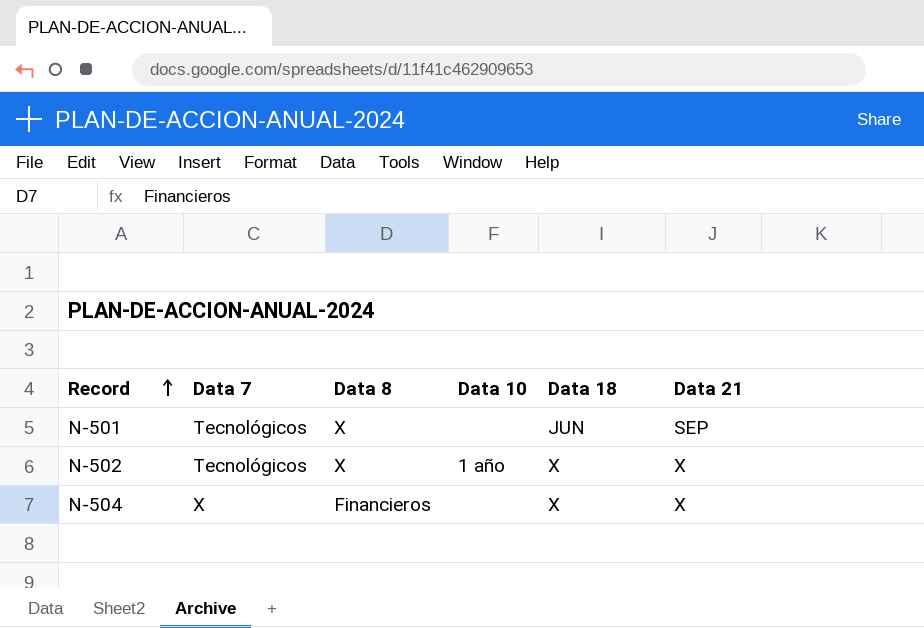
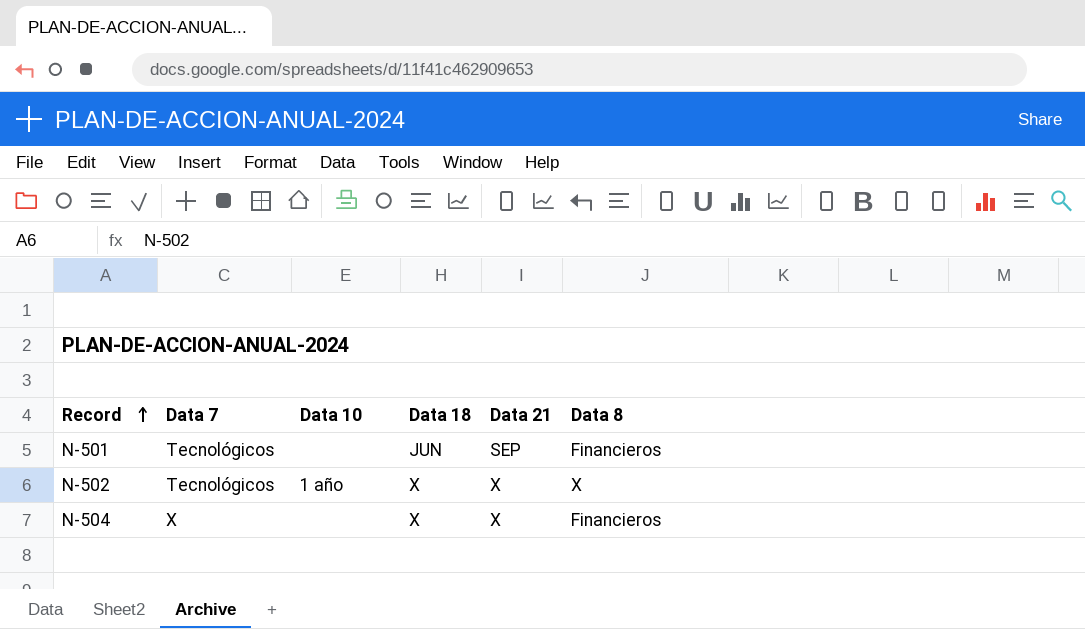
column Data 8 | position: 3 -> 6
N-501 | Data 8: X -> Financieros

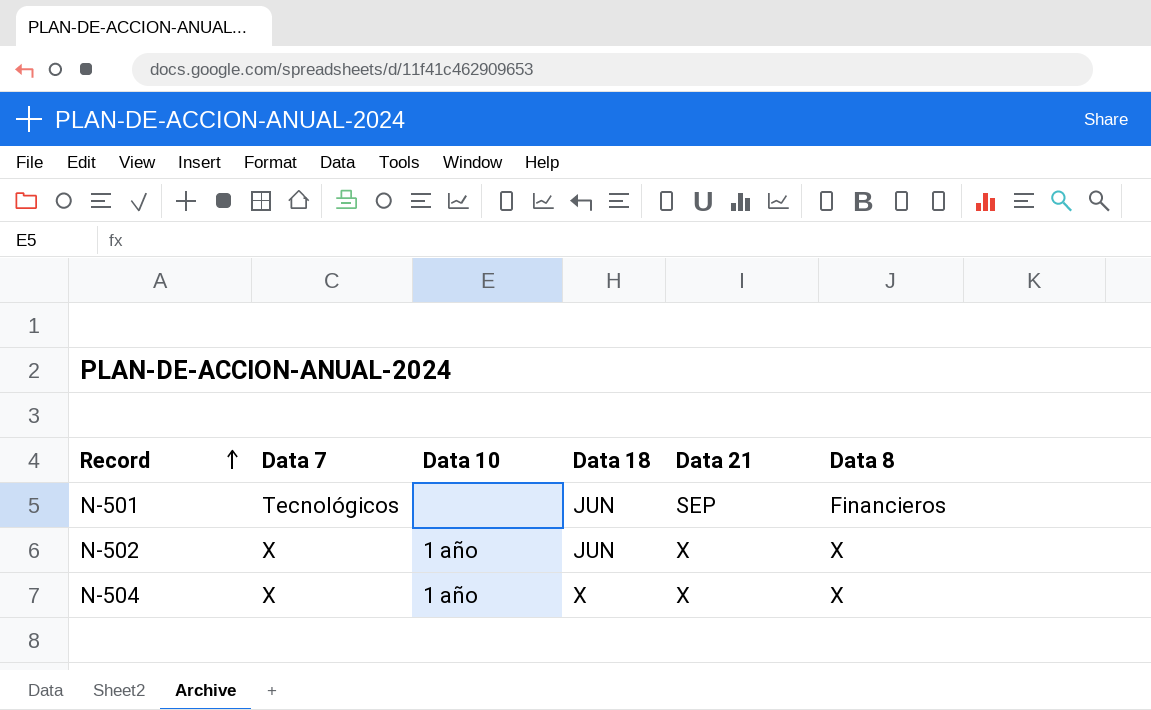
N-502 | Data 7: Tecnológicos -> X
N-502 | Data 18: X -> JUN
N-504 | Data 10: none -> 1 año
N-504 | Data 8: Financieros -> X

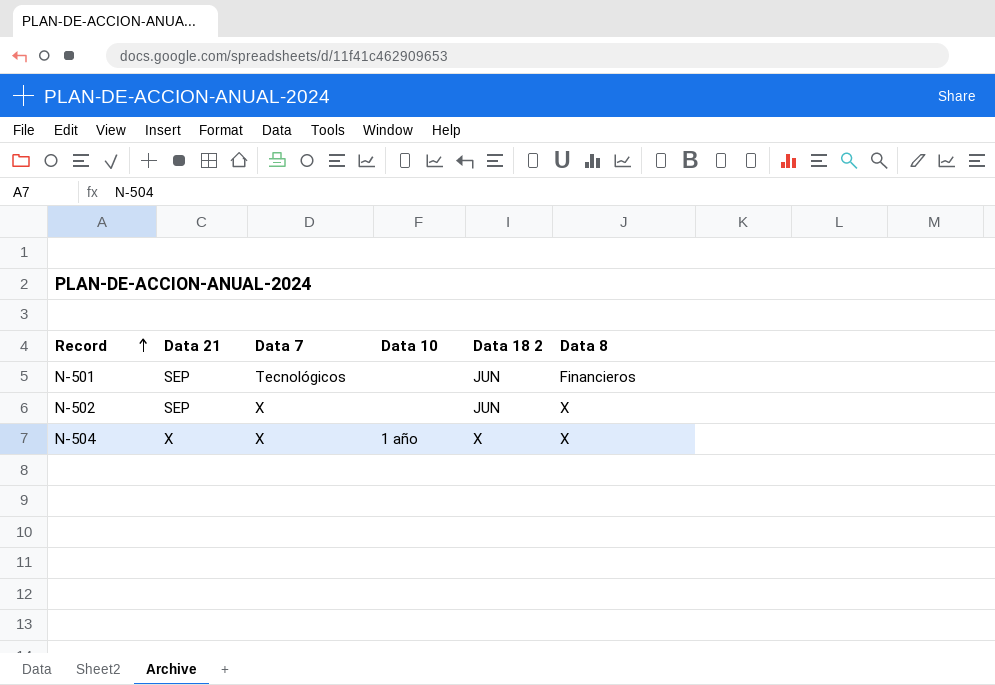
column Data 21 | position: 5 -> 2
column name: Data 18 -> Data 18 2
N-502 | Data 21: X -> SEP
N-502 | Data 10: 1 año -> none

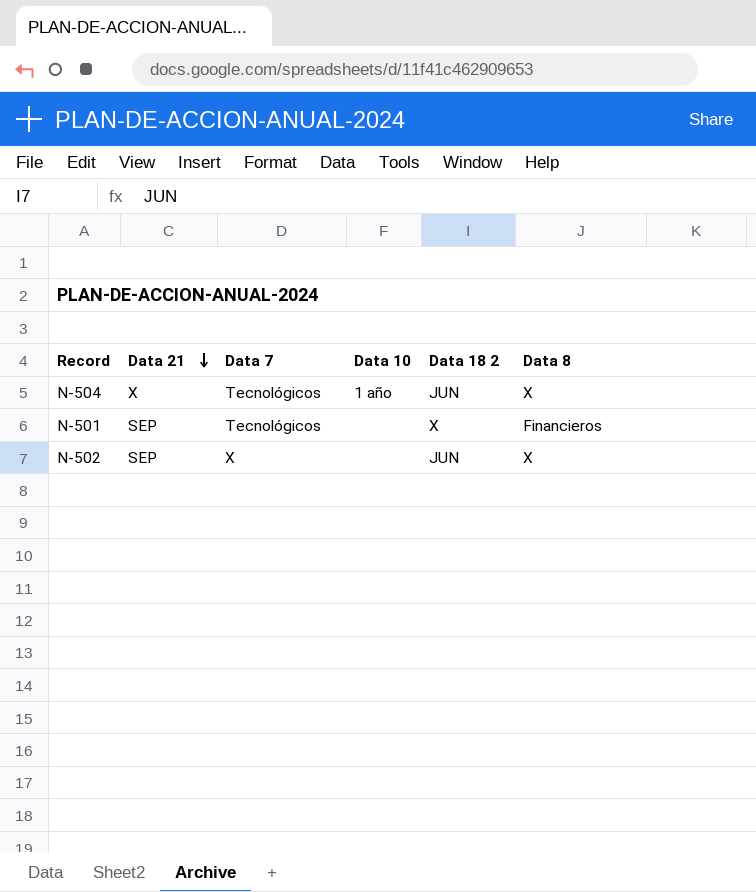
row order: Record ascending -> Data 21 descending
N-504 | Data 7: X -> Tecnológicos
N-504 | Data 18 2: X -> JUN
N-501 | Data 18 2: JUN -> X

